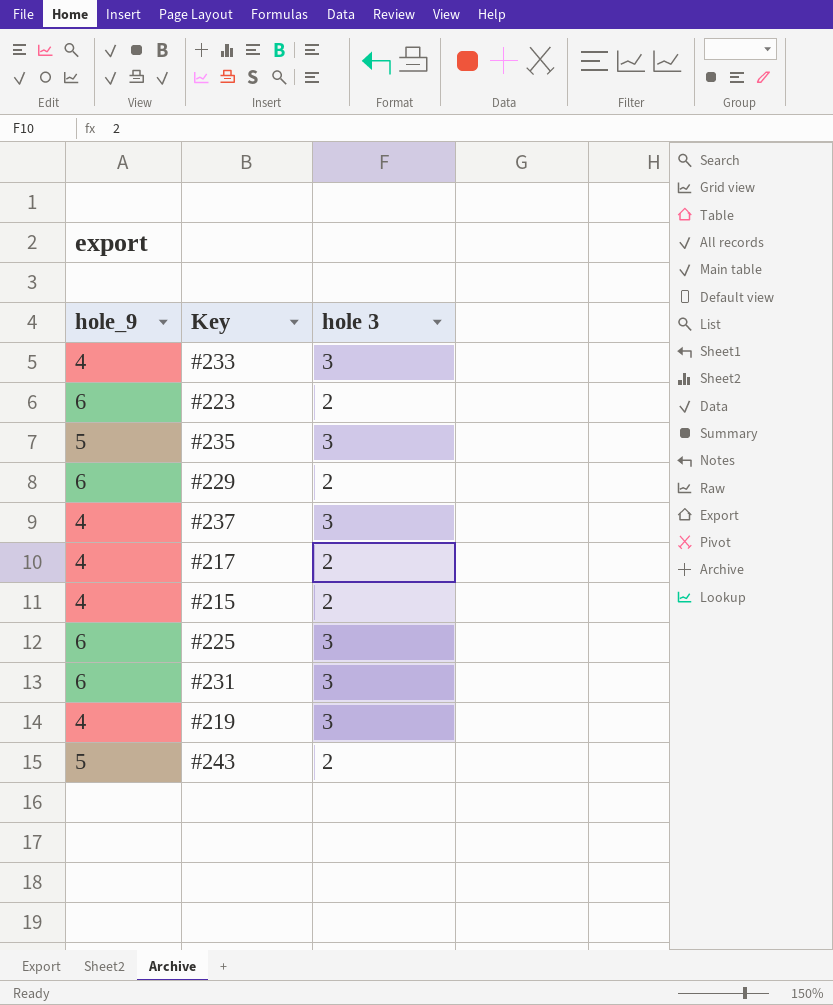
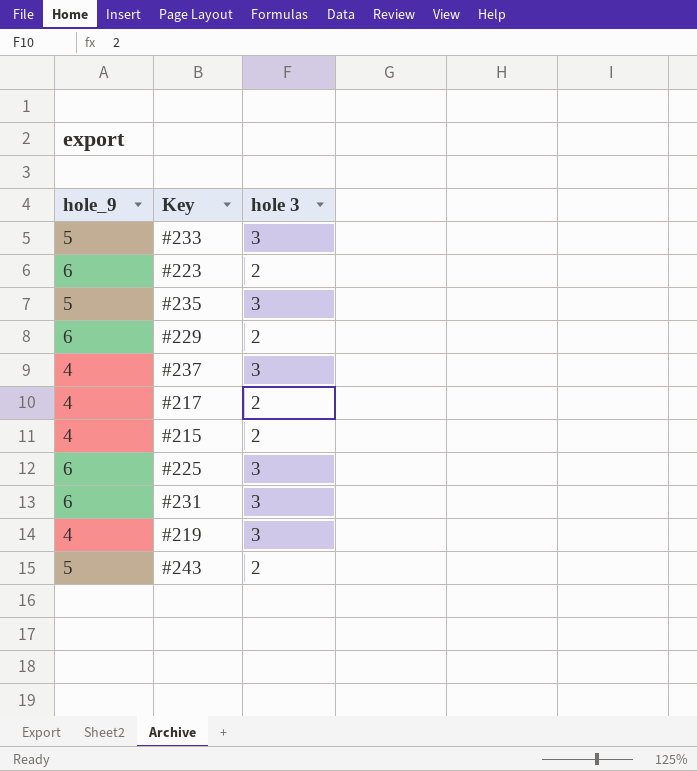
#233 | hole_9: 4 -> 5

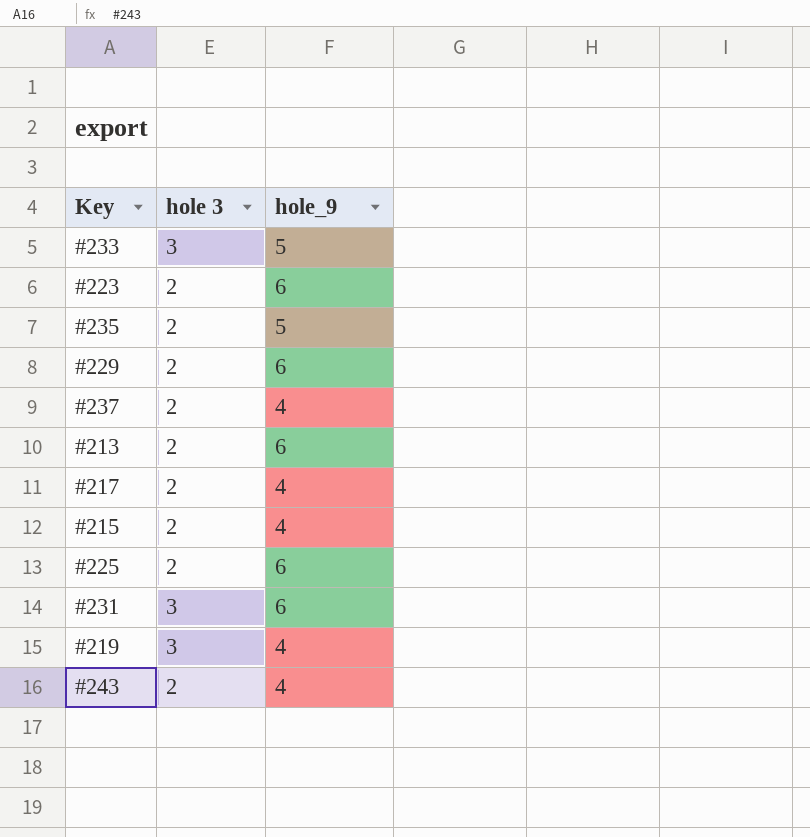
column hole_9 | position: 1 -> 3
#235 | hole 3: 3 -> 2
#237 | hole 3: 3 -> 2
row #213: none -> 2 | 6
#225 | hole 3: 3 -> 2
#243 | hole_9: 5 -> 4

